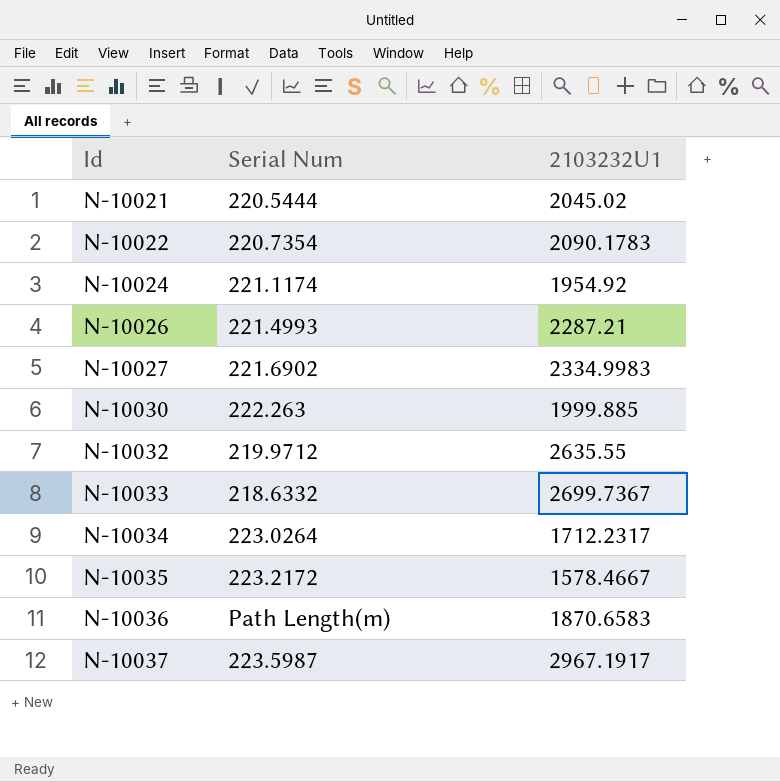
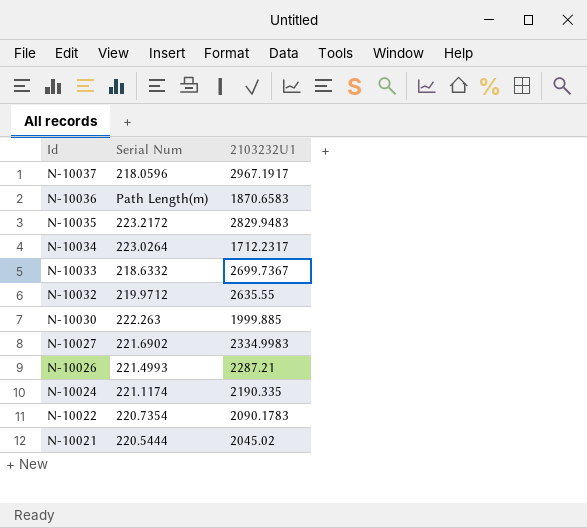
row order: Id ascending -> Id descending
N-10037 | Serial Num: 223.5987 -> 218.0596
N-10035 | 2103232U1: 1578.4667 -> 2829.9483
N-10024 | 2103232U1: 1954.92 -> 2190.335

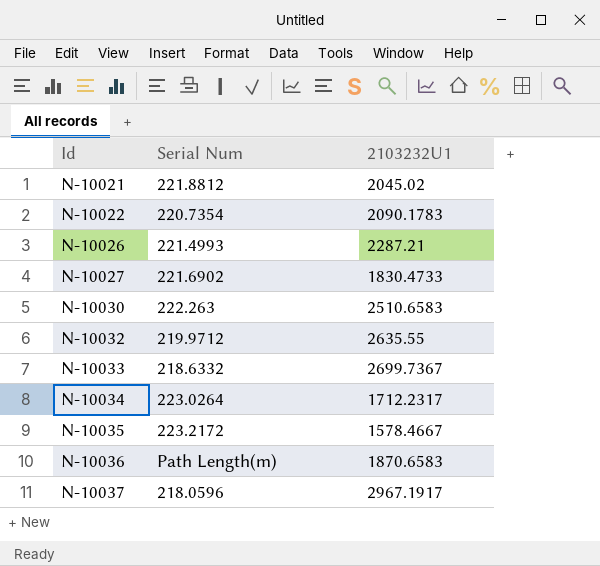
row order: Id descending -> Id ascending
row N-10024: 221.1174 | 2190.335 -> none
N-10021 | Serial Num: 220.5444 -> 221.8812
N-10027 | 2103232U1: 2334.9983 -> 1830.4733
N-10030 | 2103232U1: 1999.885 -> 2510.6583
N-10035 | 2103232U1: 2829.9483 -> 1578.4667

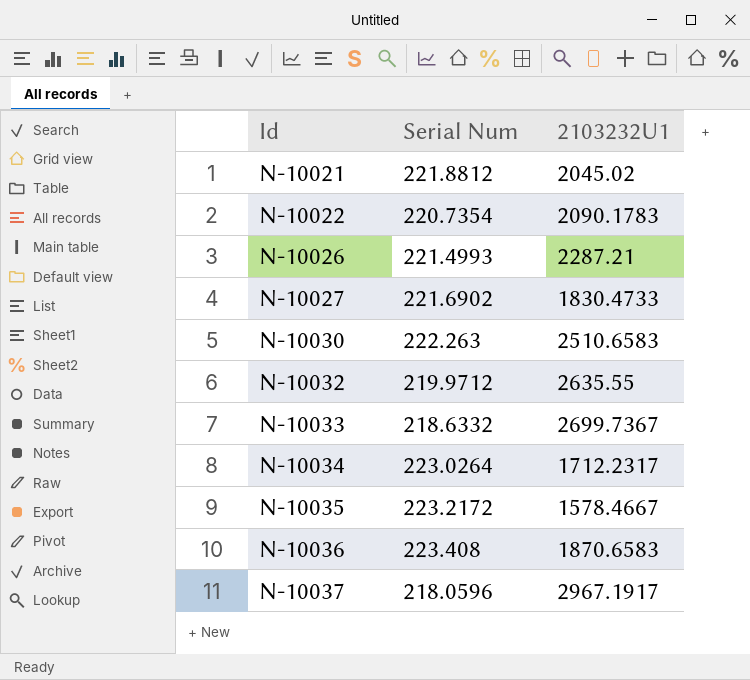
N-10036 | Serial Num: Path Length(m) -> 223.408

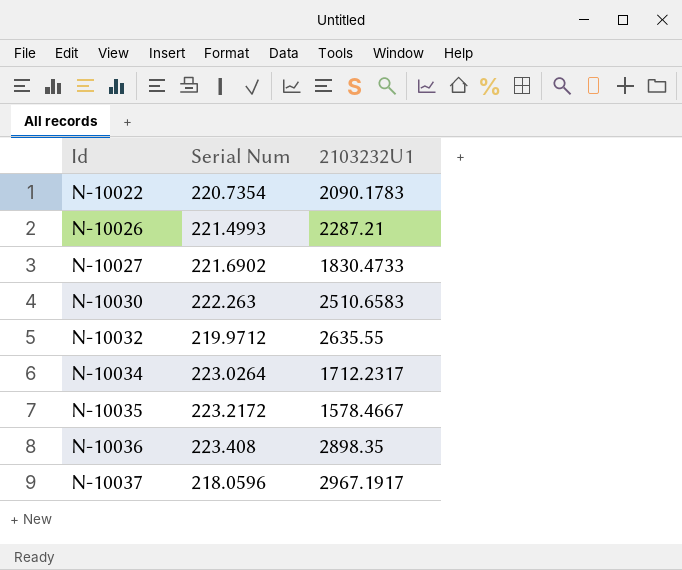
row N-10021: 221.8812 | 2045.02 -> none
row N-10033: 218.6332 | 2699.7367 -> none
N-10036 | 2103232U1: 1870.6583 -> 2898.35

